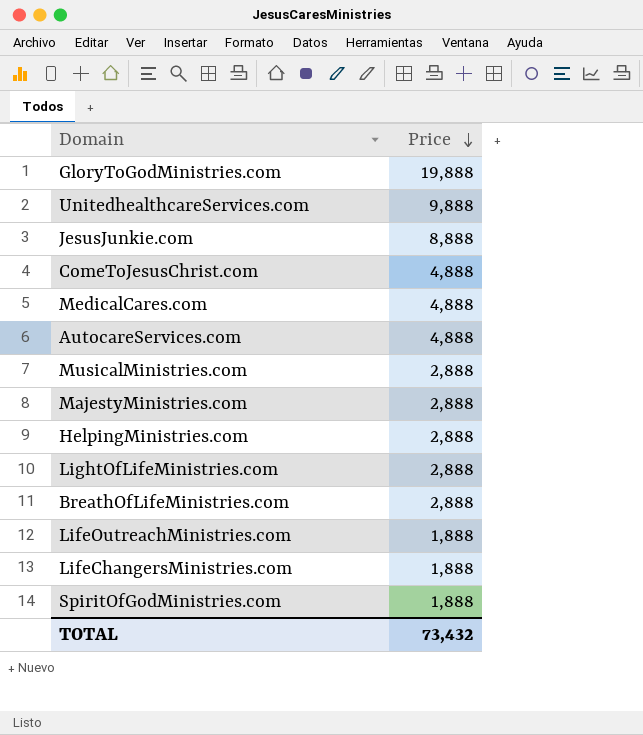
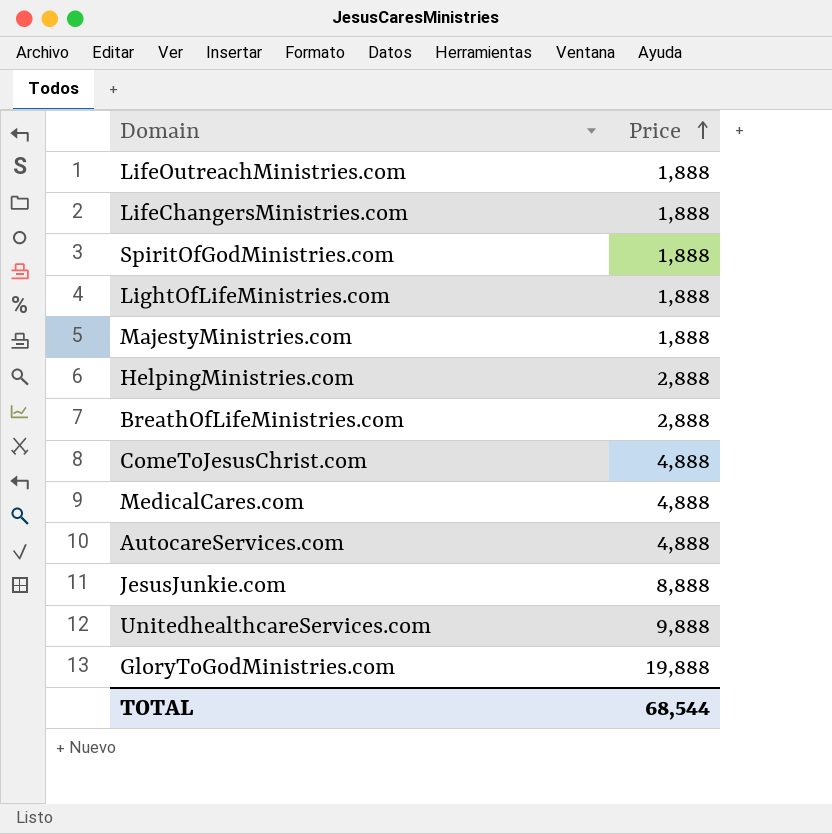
row order: Price descending -> Price ascending
row MusicalMinistries.com: 2,888 -> none
LightOfLifeMinistries.com | Price: 2,888 -> 1,888
MajestyMinistries.com | Price: 2,888 -> 1,888
TOTAL | Price: 73,432 -> 68,544

